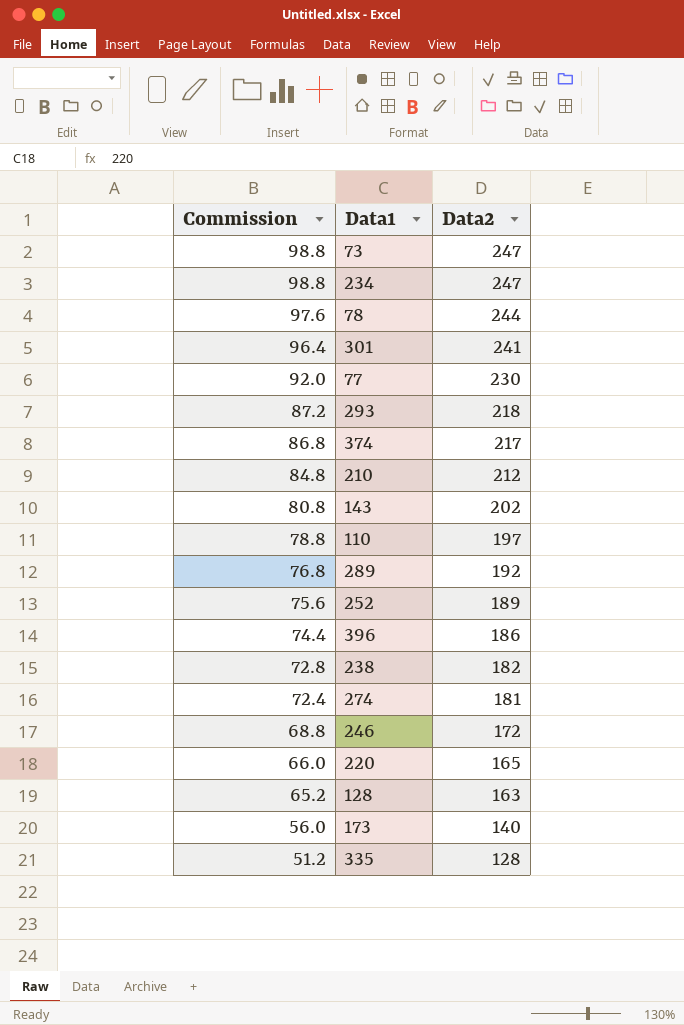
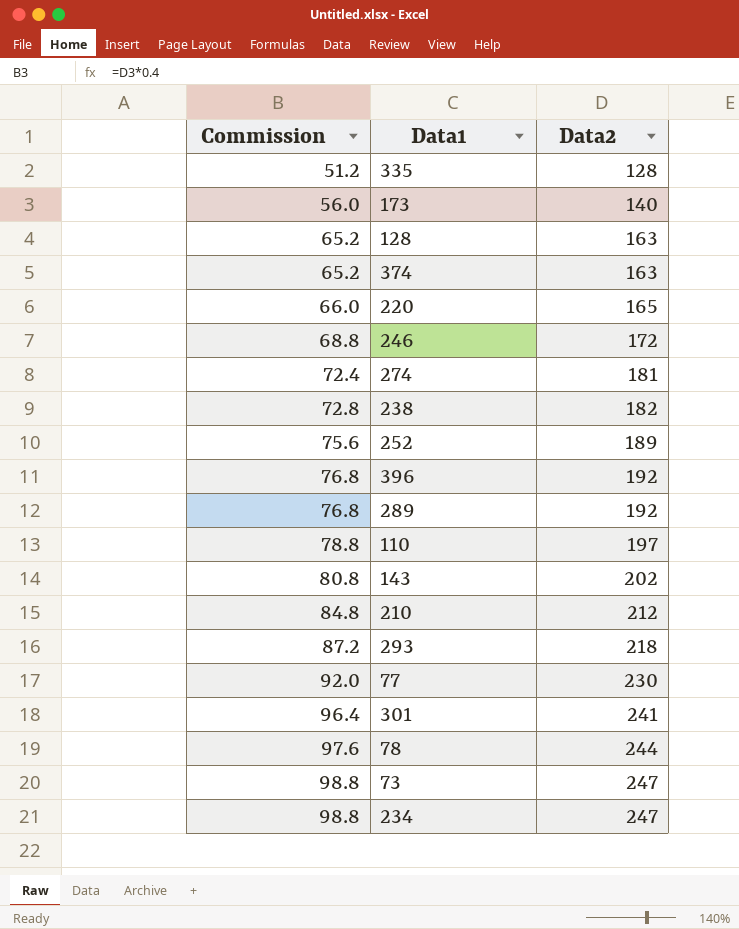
row order: Commission descending -> Commission ascending
374 | Commission: 86.8 -> 65.2
374 | Data2: 217 -> 163
396 | Commission: 74.4 -> 76.8
396 | Data2: 186 -> 192

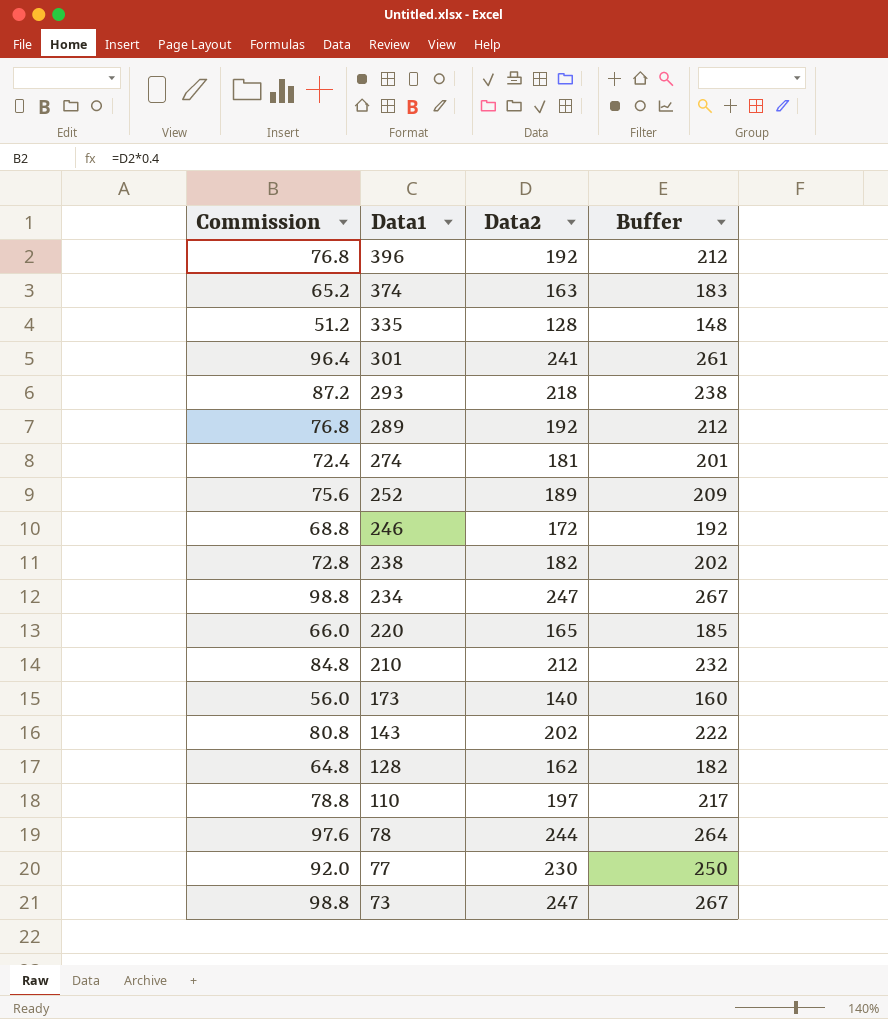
row order: Commission ascending -> Data1 descending
column Buffer | formula: none -> [Data2] + 20
128 | Commission: 65.2 -> 64.8
128 | Data2: 163 -> 162

